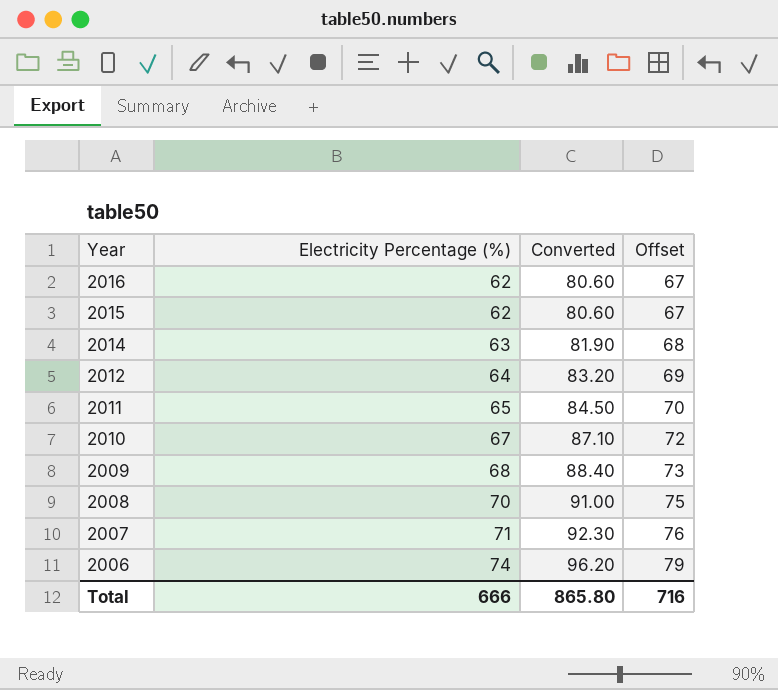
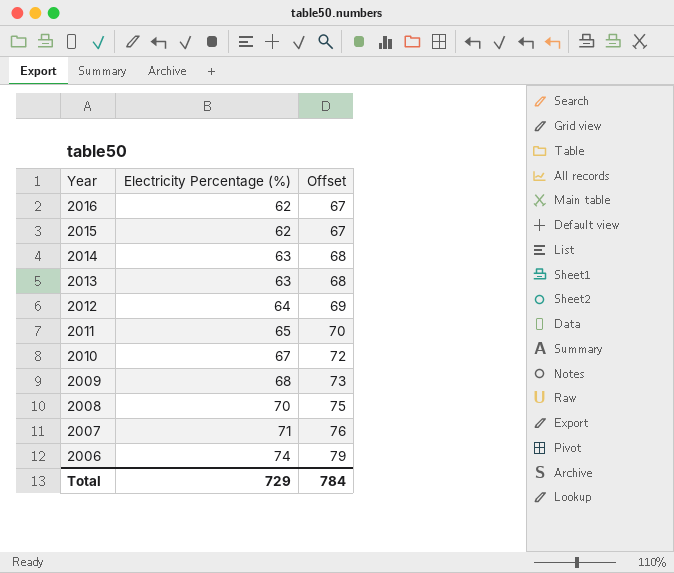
column Converted | formula: [Electricity Percentage (%)] * 1.3 -> none
row 2013: none -> 63 | 68
Total | Electricity Percentage (%): 666 -> 729
Total | Offset: 716 -> 784

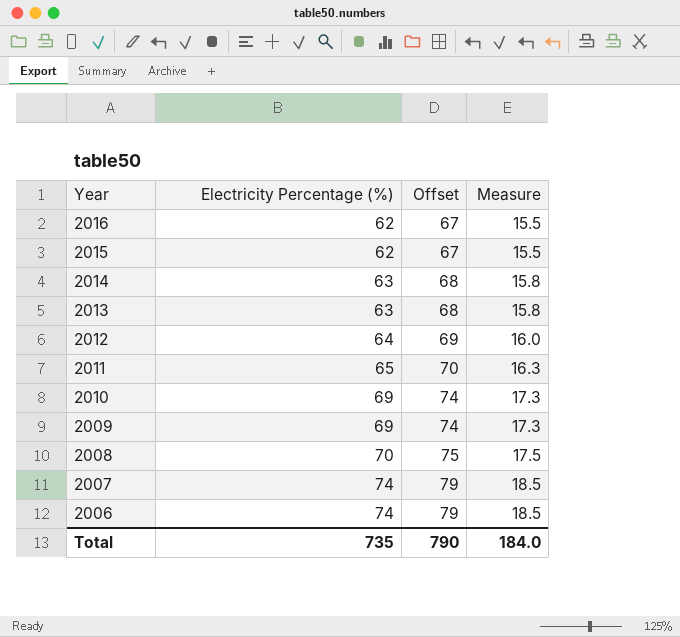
column Measure | formula: none -> [Electricity Percentage (%)] * 0.25
2010 | Electricity Percentage (%): 67 -> 69
2010 | Offset: 72 -> 74
2009 | Electricity Percentage (%): 68 -> 69
2009 | Offset: 73 -> 74
2007 | Electricity Percentage (%): 71 -> 74
2007 | Offset: 76 -> 79
Total | Electricity Percentage (%): 729 -> 735
Total | Offset: 784 -> 790

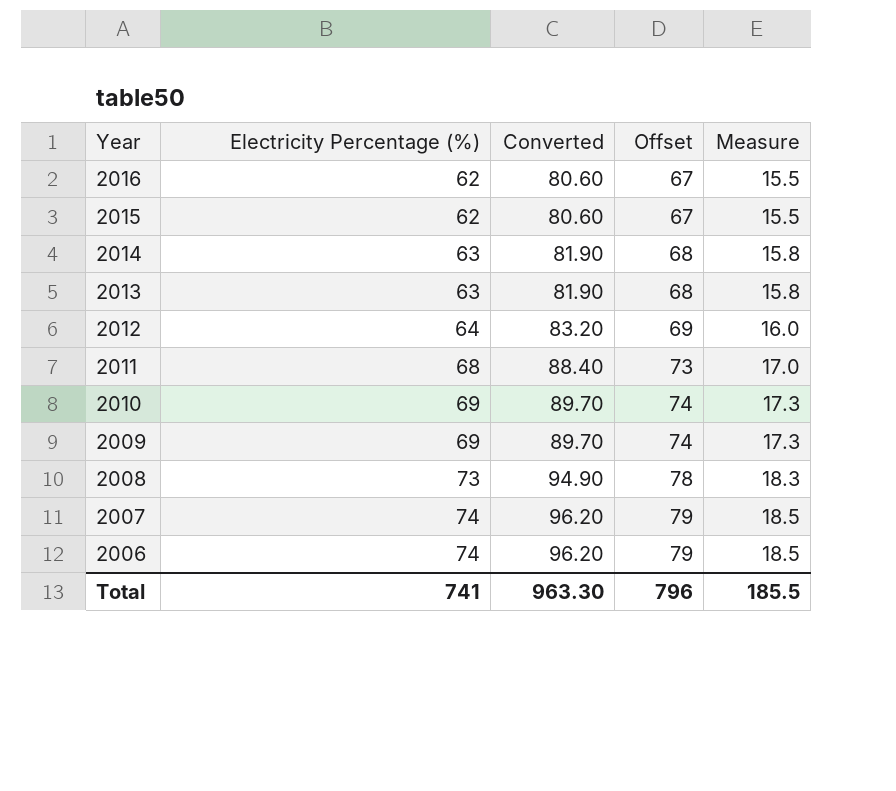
column Converted | formula: none -> [Electricity Percentage (%)] * 1.3
2011 | Electricity Percentage (%): 65 -> 68
2011 | Offset: 70 -> 73
2011 | Measure: 16.3 -> 17.0
2008 | Electricity Percentage (%): 70 -> 73
2008 | Offset: 75 -> 78
2008 | Measure: 17.5 -> 18.3
Total | Electricity Percentage (%): 735 -> 741
Total | Offset: 790 -> 796
Total | Measure: 184.0 -> 185.5

